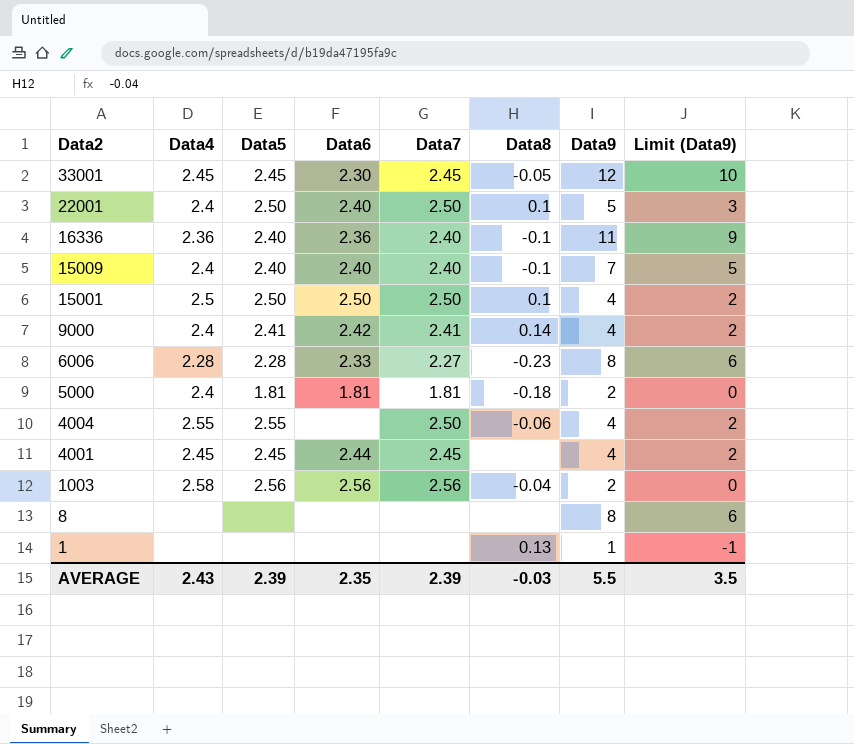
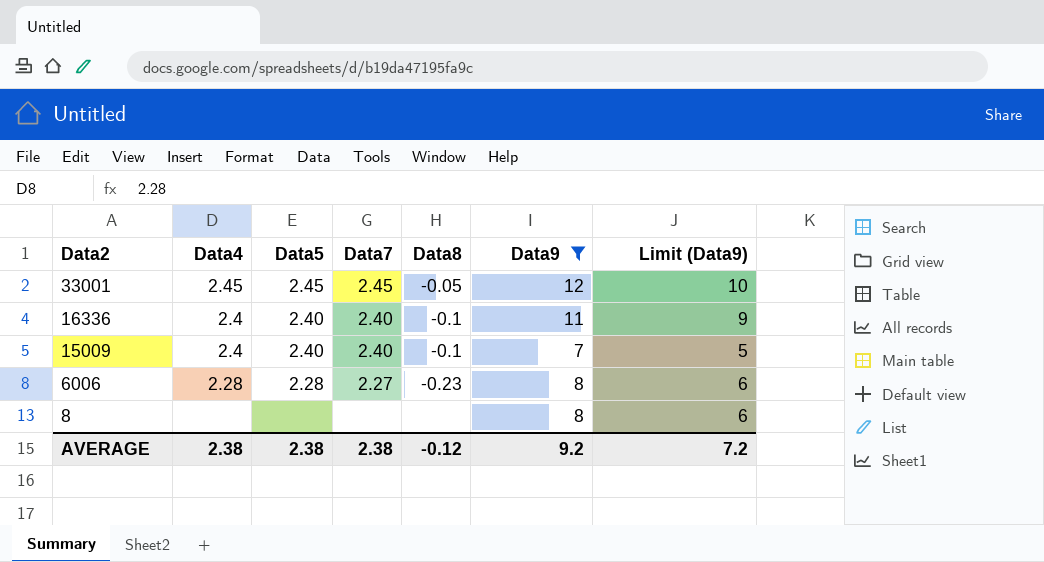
filter: none -> Data9 >= 7
column Data6 | position: 4 -> none
16336 | Data4: 2.36 -> 2.4
AVERAGE | Data4: 2.43 -> 2.38
AVERAGE | Data5: 2.39 -> 2.38
AVERAGE | Data7: 2.39 -> 2.38
AVERAGE | Data8: -0.03 -> -0.12
AVERAGE | Data9: 5.5 -> 9.2
AVERAGE | Limit (Data9): 3.5 -> 7.2

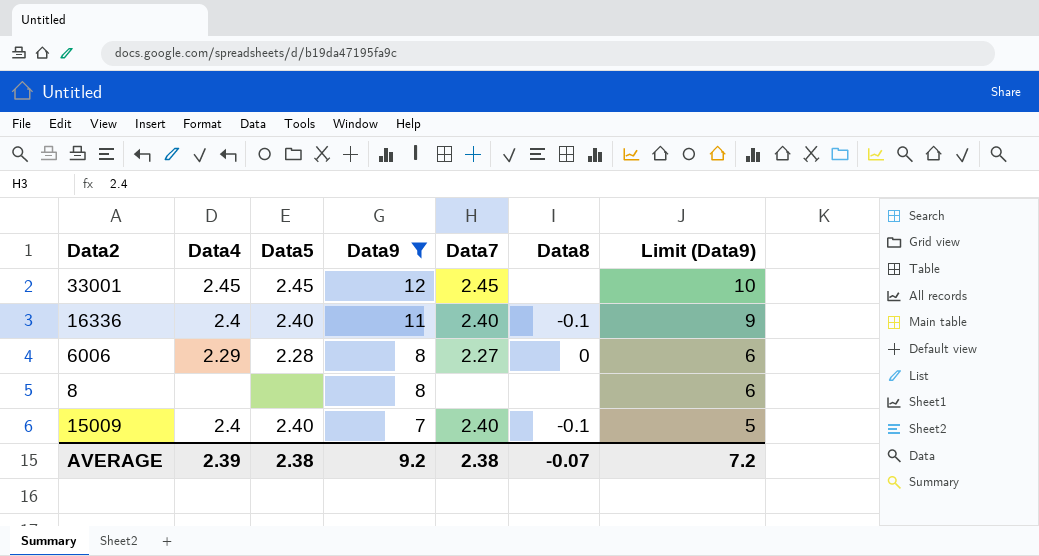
row order: Data2 descending -> Data9 descending
column Data9 | position: 6 -> 4
33001 | Data8: -0.05 -> none
6006 | Data4: 2.28 -> 2.29
6006 | Data8: -0.23 -> 0
AVERAGE | Data4: 2.38 -> 2.39
AVERAGE | Data8: -0.12 -> -0.07

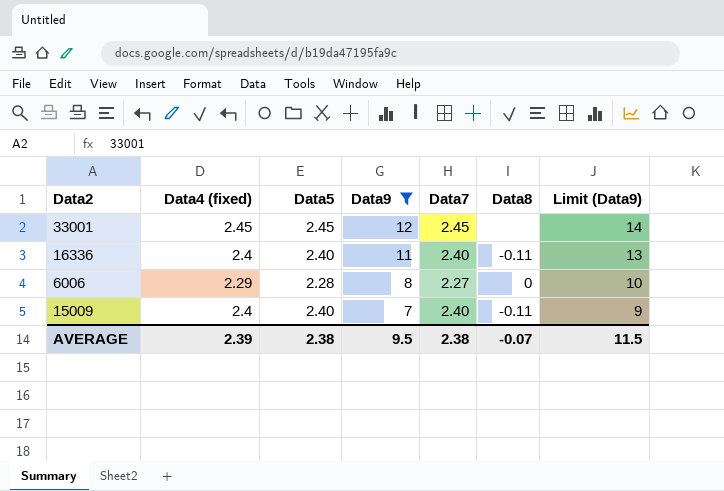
column name: Data4 -> Data4 (fixed)
column Limit (Data9) | formula: [Data9] - 2 -> [Data9] + 2
row 8: none | none | 8 | none | none | 6 -> none
16336 | Data8: -0.1 -> -0.11
15009 | Data8: -0.1 -> -0.11
AVERAGE | Data9: 9.2 -> 9.5
AVERAGE | Limit (Data9): 7.2 -> 11.5

